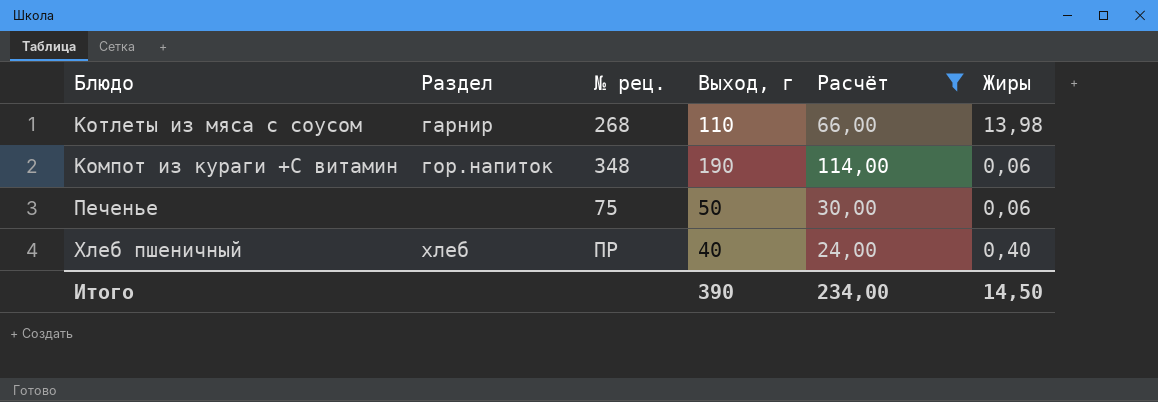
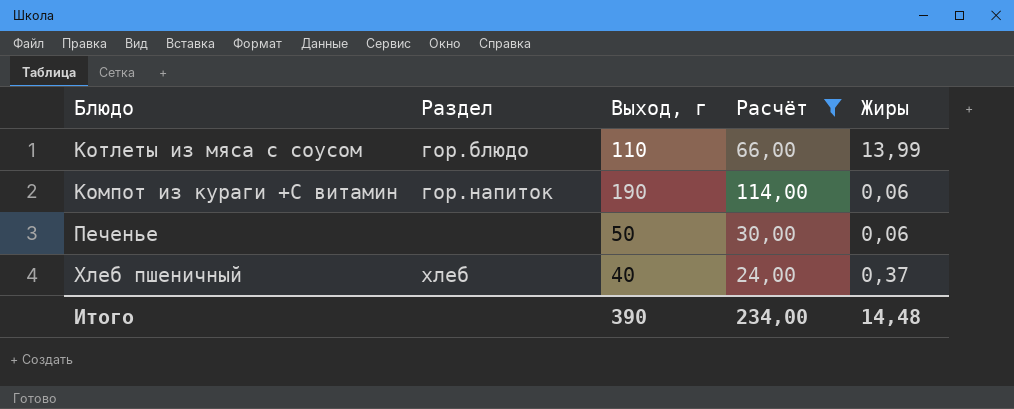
column № рец. | position: 3 -> none
Котлеты из мяса с соусом | Раздел: гарнир -> гор.блюдо
Котлеты из мяса с соусом | Жиры: 13,98 -> 13,99
Хлеб пшеничный | Жиры: 0,40 -> 0,37
Итого | Жиры: 14,50 -> 14,48

